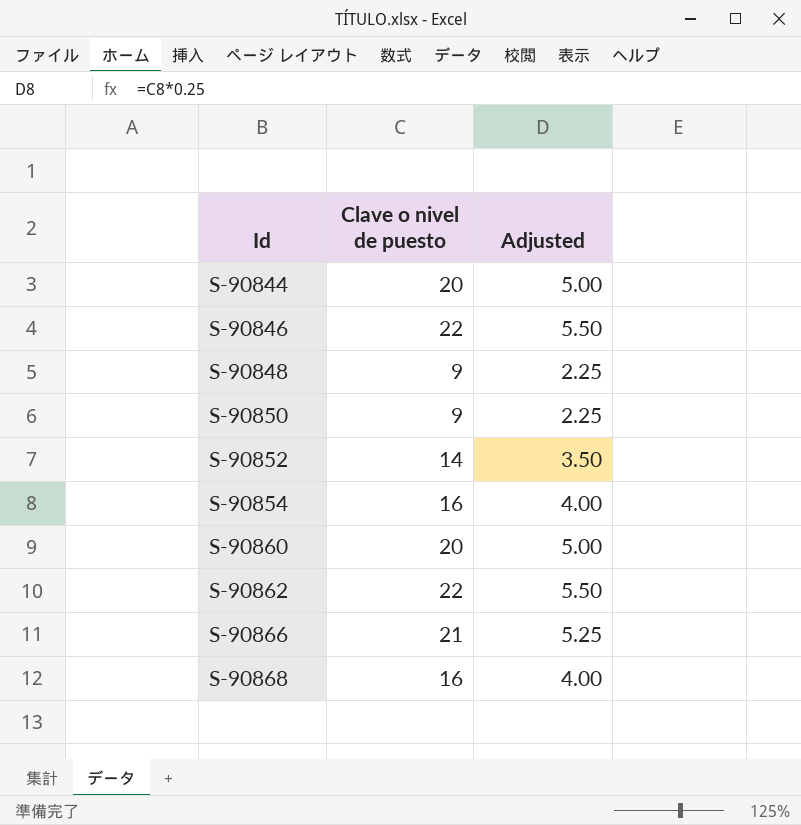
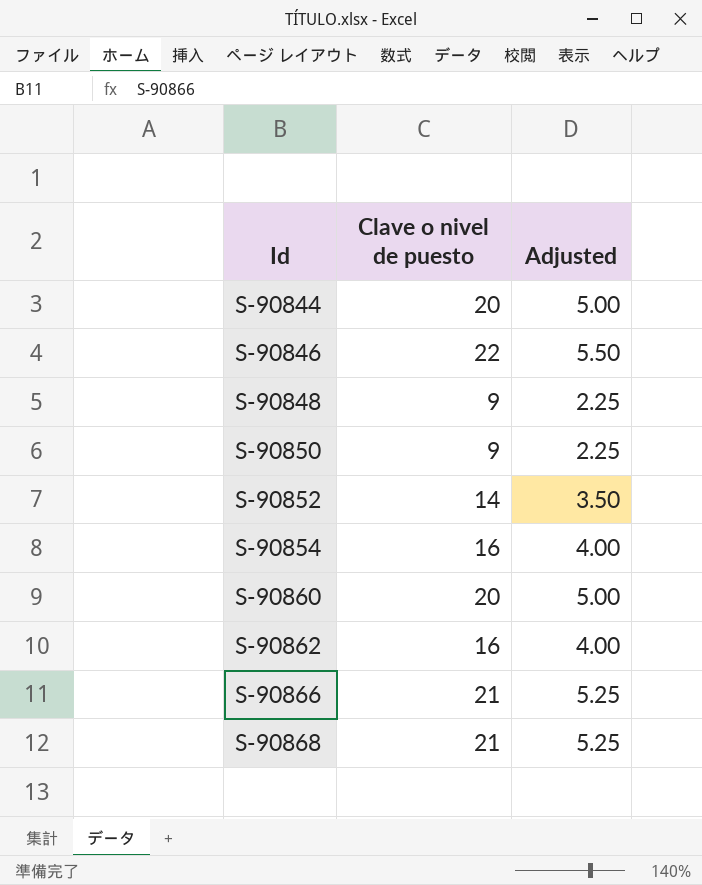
S-90862 | Clave o nivel de puesto: 22 -> 16
S-90862 | Adjusted: 5.50 -> 4.00
S-90868 | Clave o nivel de puesto: 16 -> 21
S-90868 | Adjusted: 4.00 -> 5.25

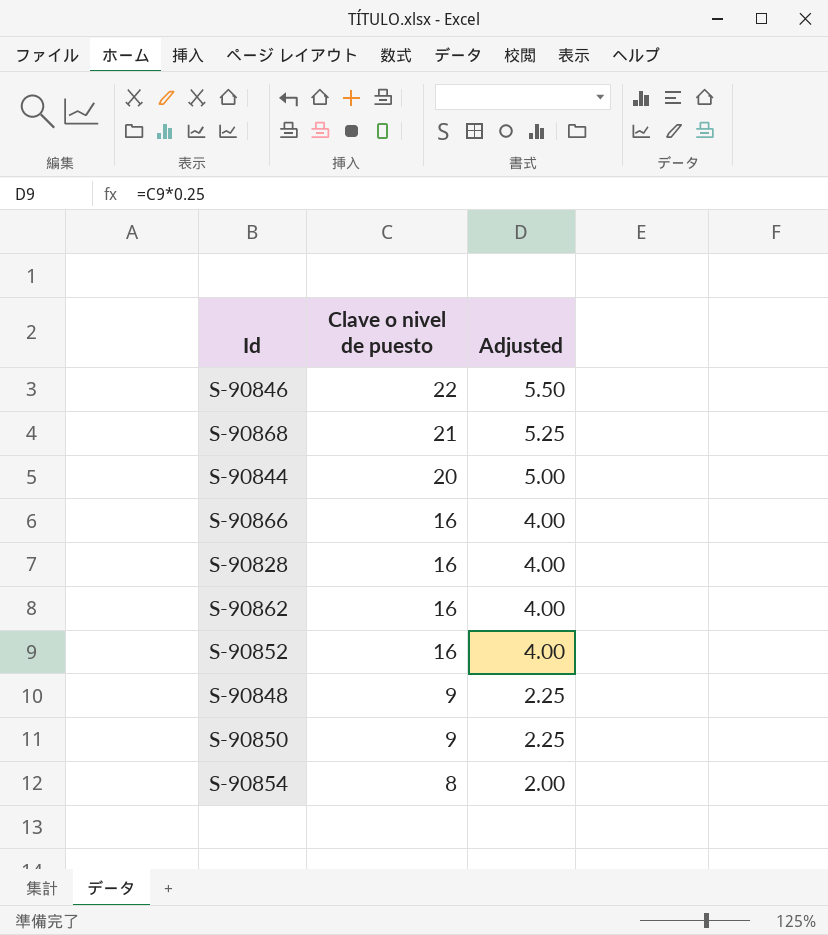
row order: Id ascending -> Clave o nivel de puesto descending
row S-90860: 20 | 5.00 -> none
S-90866 | Clave o nivel de puesto: 21 -> 16
S-90866 | Adjusted: 5.25 -> 4.00
row S-90828: none -> 16 | 4.00
S-90852 | Clave o nivel de puesto: 14 -> 16
S-90852 | Adjusted: 3.50 -> 4.00
S-90854 | Clave o nivel de puesto: 16 -> 8
S-90854 | Adjusted: 4.00 -> 2.00

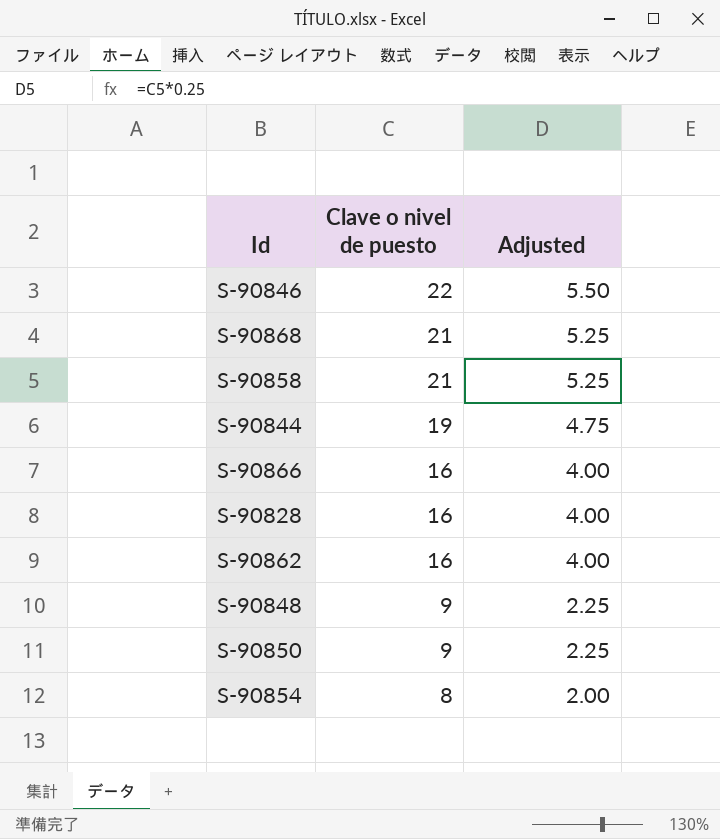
row S-90852: 16 | 4.00 -> none
row S-90858: none -> 21 | 5.25
S-90844 | Clave o nivel de puesto: 20 -> 19
S-90844 | Adjusted: 5.00 -> 4.75

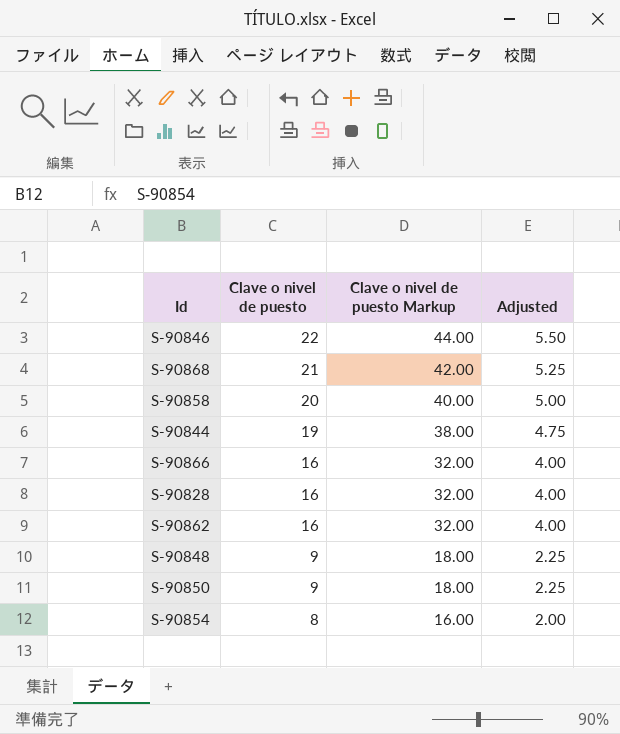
column Clave o nivel de puesto Markup | formula: none -> [Clave o nivel de puesto] * 2
S-90858 | Clave o nivel de puesto: 21 -> 20
S-90858 | Adjusted: 5.25 -> 5.00

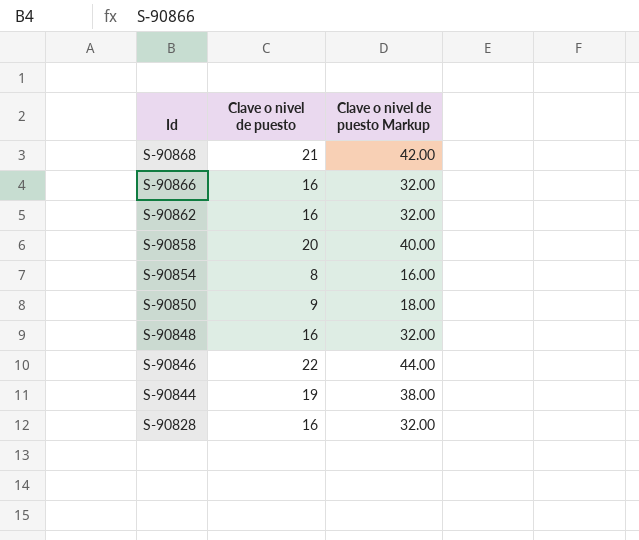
row order: Clave o nivel de puesto descending -> Id descending
column Adjusted | formula: [Clave o nivel de puesto] * 0.25 -> none
S-90848 | Clave o nivel de puesto: 9 -> 16
S-90848 | Clave o nivel de puesto Markup: 18.00 -> 32.00

